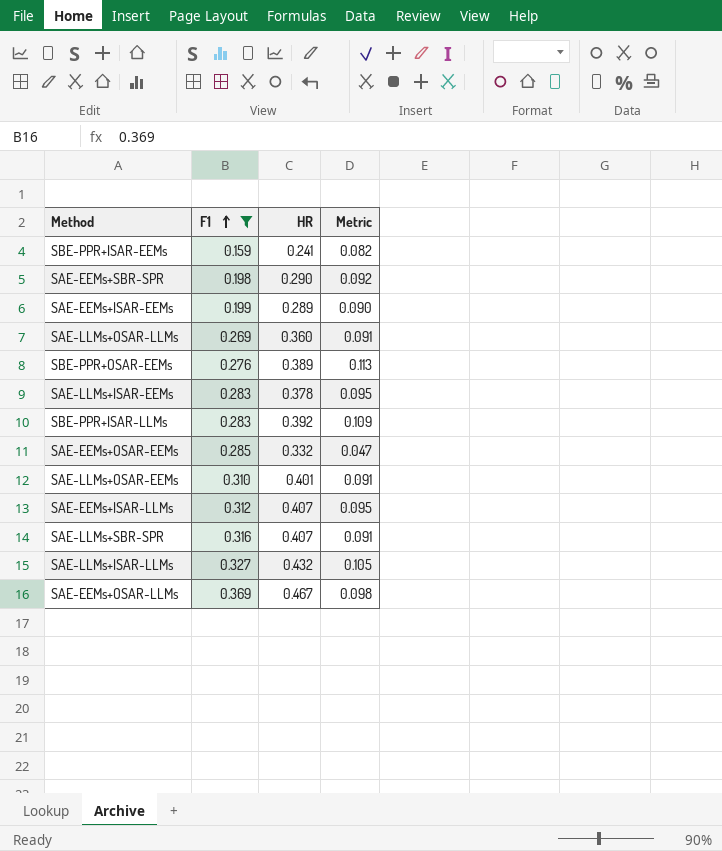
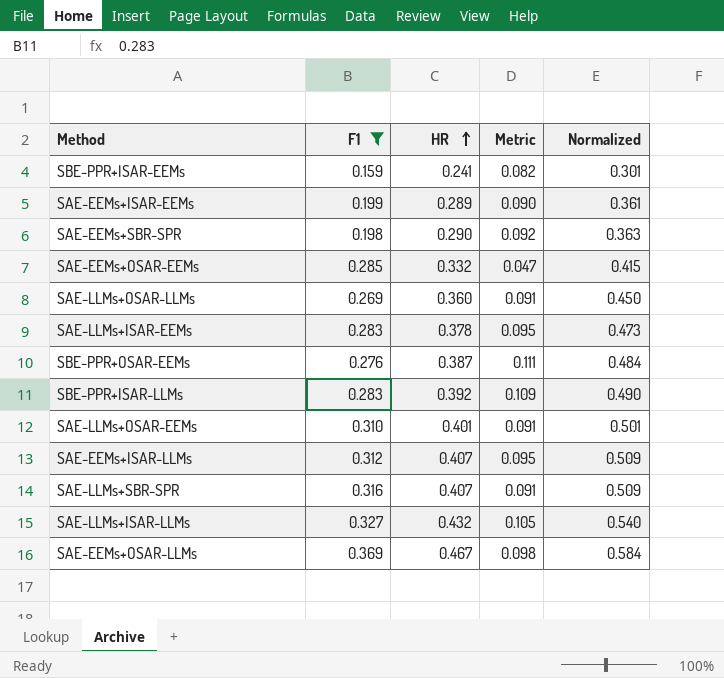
row order: F1 ascending -> HR ascending
column Normalized | formula: none -> [HR] * 1.25
SBE-PPR+OSAR-EEMs | HR: 0.389 -> 0.387
SBE-PPR+OSAR-EEMs | Metric: 0.113 -> 0.111

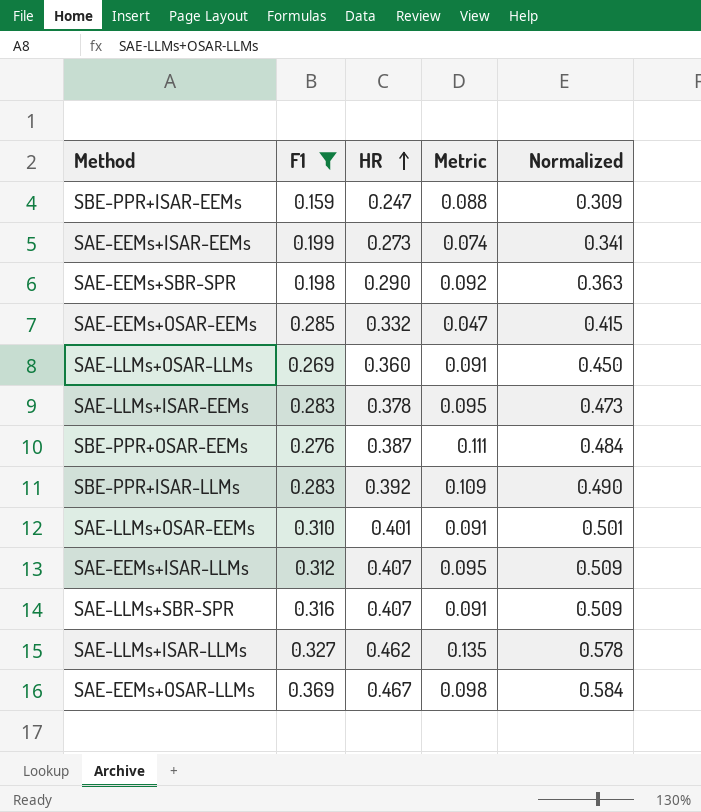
SBE-PPR+ISAR-EEMs | HR: 0.241 -> 0.247
SBE-PPR+ISAR-EEMs | Metric: 0.082 -> 0.088
SBE-PPR+ISAR-EEMs | Normalized: 0.301 -> 0.309
SAE-EEMs+ISAR-EEMs | HR: 0.289 -> 0.273
SAE-EEMs+ISAR-EEMs | Metric: 0.090 -> 0.074
SAE-EEMs+ISAR-EEMs | Normalized: 0.361 -> 0.341
SAE-LLMs+ISAR-LLMs | HR: 0.432 -> 0.462
SAE-LLMs+ISAR-LLMs | Metric: 0.105 -> 0.135
SAE-LLMs+ISAR-LLMs | Normalized: 0.540 -> 0.578

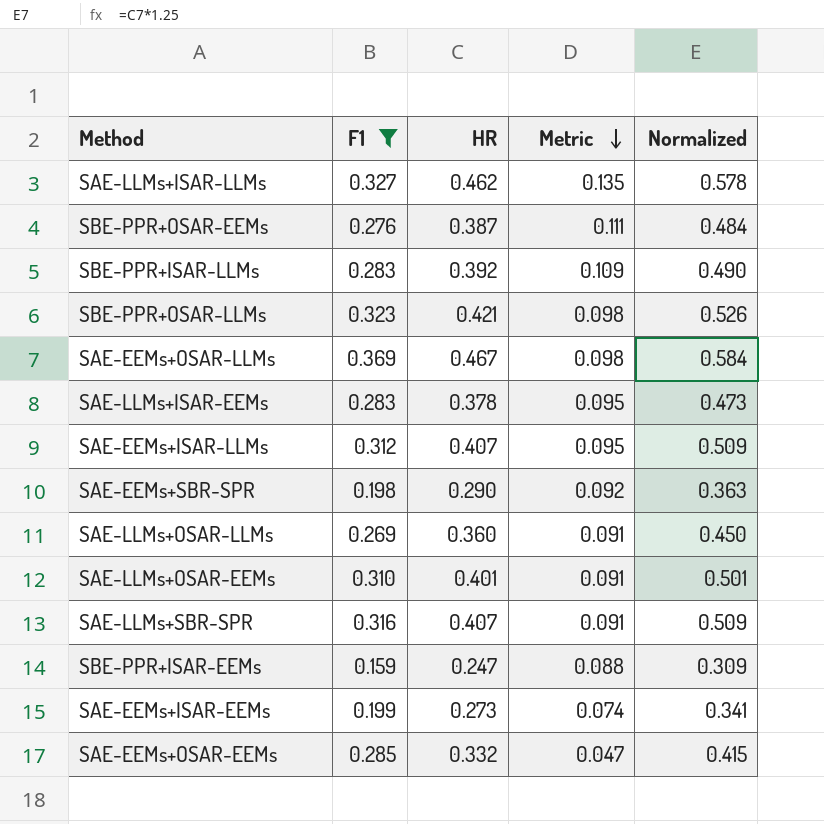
row order: HR ascending -> Metric descending
row SBE-PPR+OSAR-LLMs: none -> 0.323 | 0.421 | 0.098 | 0.526

